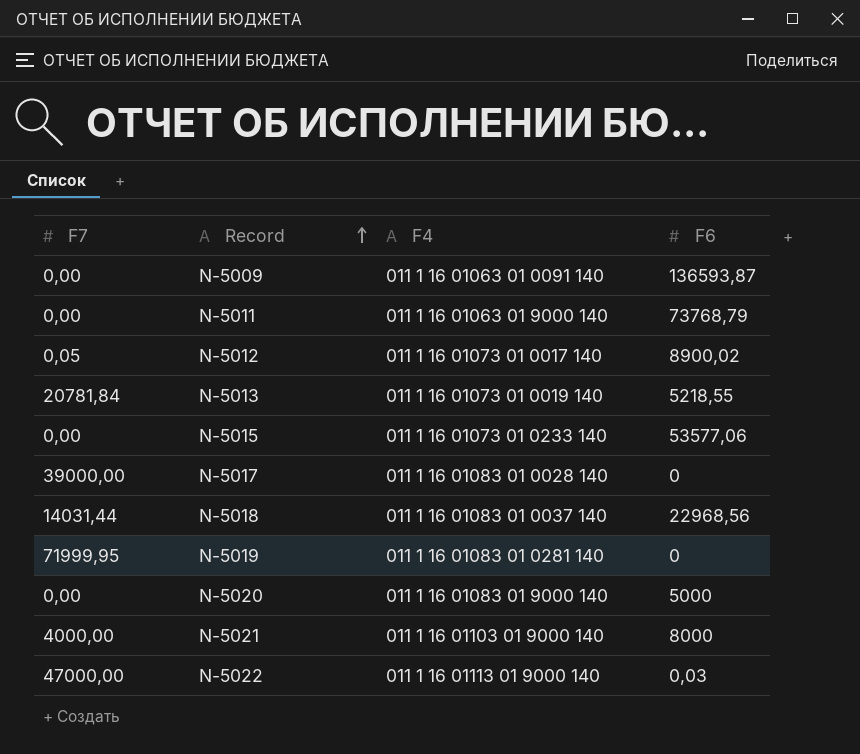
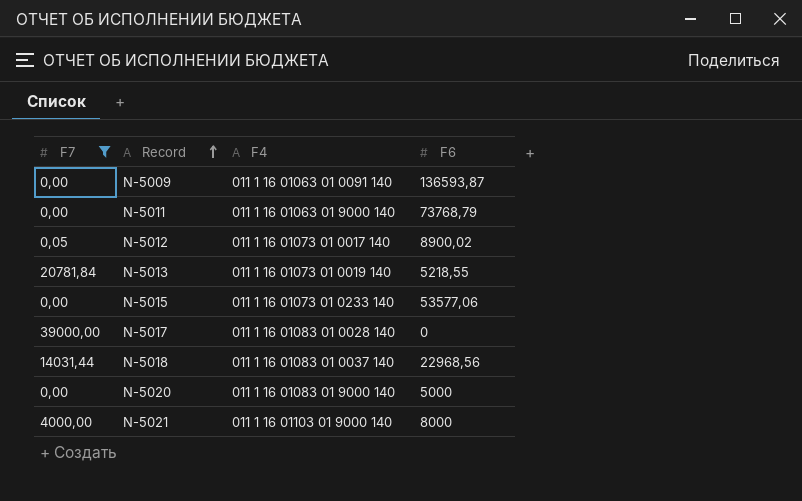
filter: none -> F7 <= 39000,00

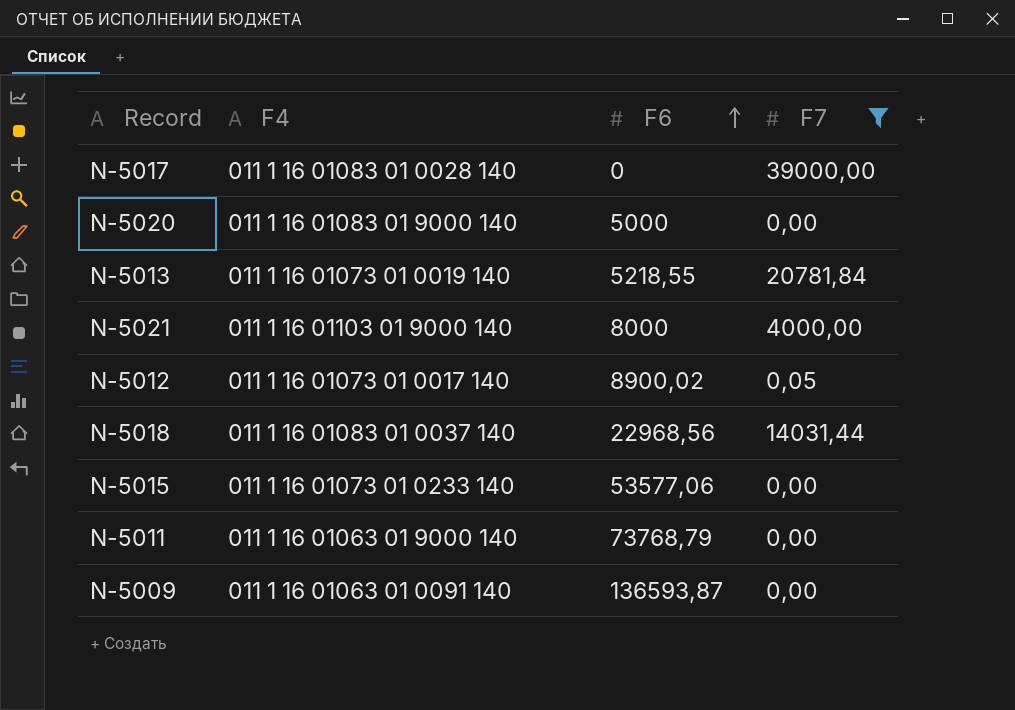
row order: Record ascending -> F6 ascending
column F7 | position: 1 -> 4

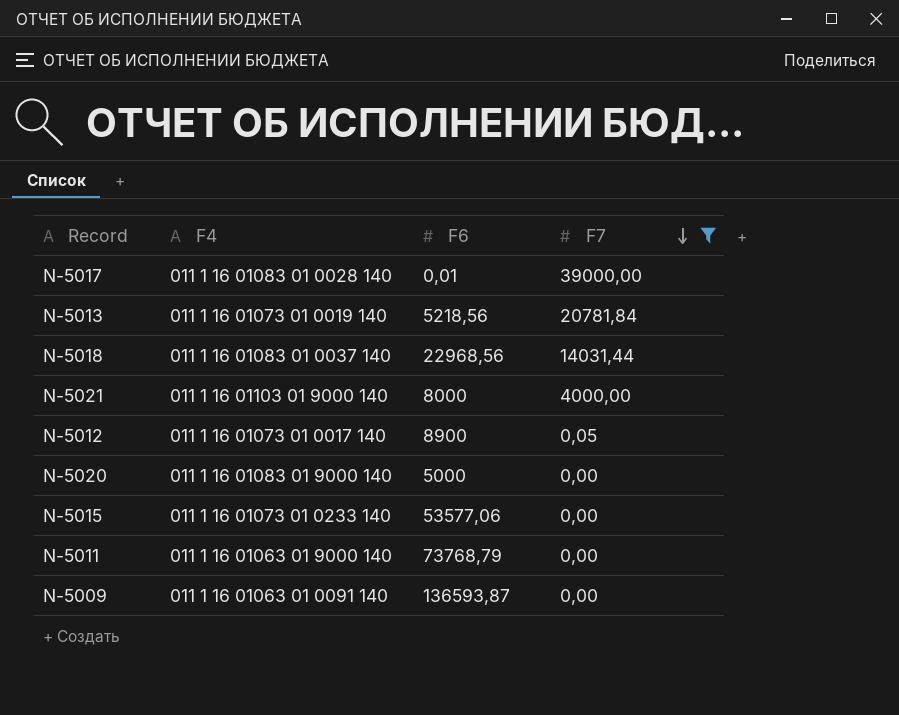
row order: F6 ascending -> F7 descending
N-5017 | F6: 0 -> 0,01
N-5013 | F6: 5218,55 -> 5218,56
N-5012 | F6: 8900,02 -> 8900

